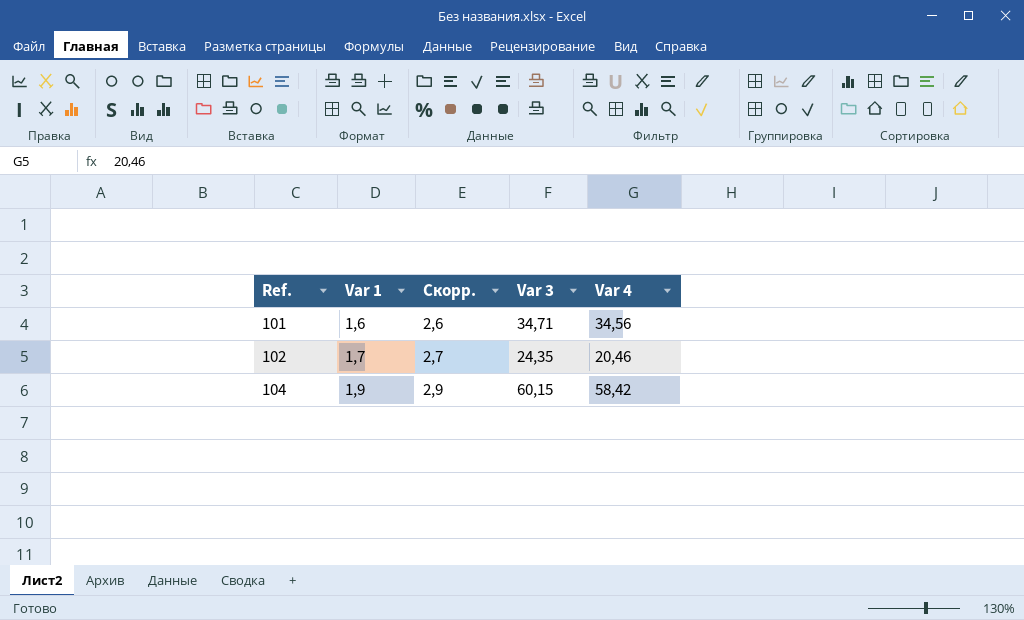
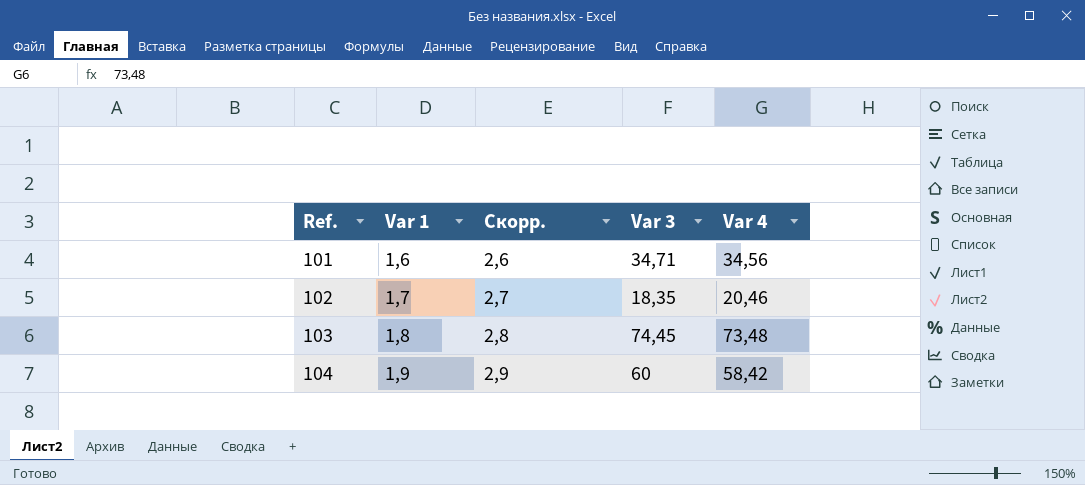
102 | Var 3: 24,35 -> 18,35
row 103: none -> 1,8 | 2,8 | 74,45 | 73,48
104 | Var 3: 60,15 -> 60

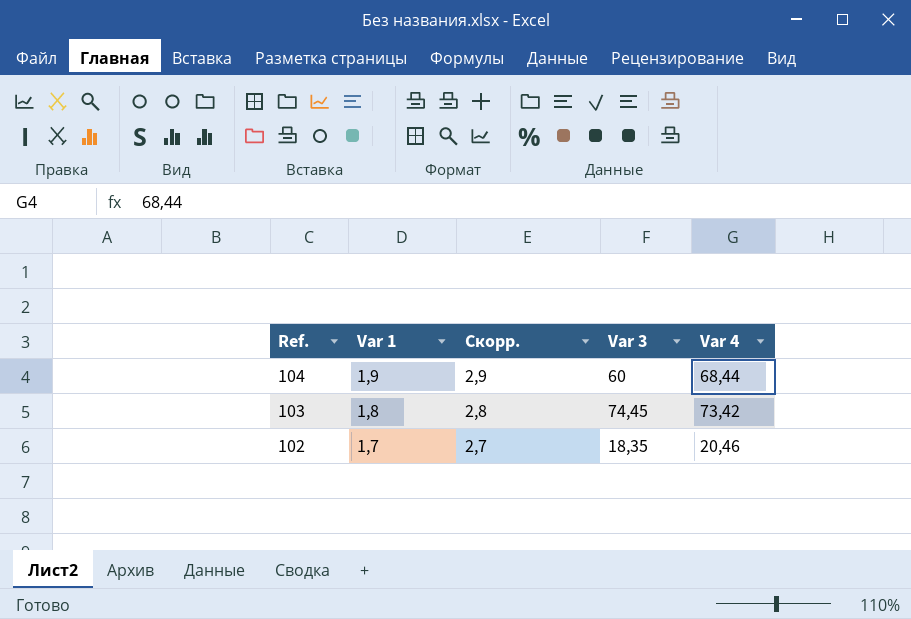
row order: Ref. ascending -> Ref. descending
row 101: 1,6 | 2,6 | 34,71 | 34,56 -> none
104 | Var 4: 58,42 -> 68,44
103 | Var 4: 73,48 -> 73,42

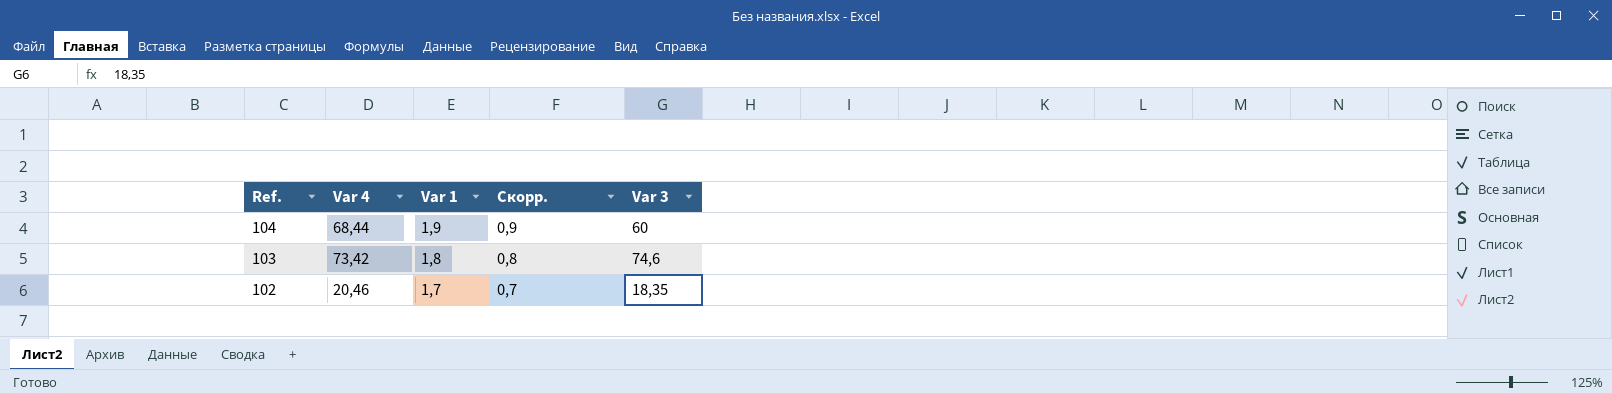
column Var 4 | position: 5 -> 2
column Скорр. | formula: [Var 1] + 1 -> [Var 1] - 1
103 | Var 3: 74,45 -> 74,6

